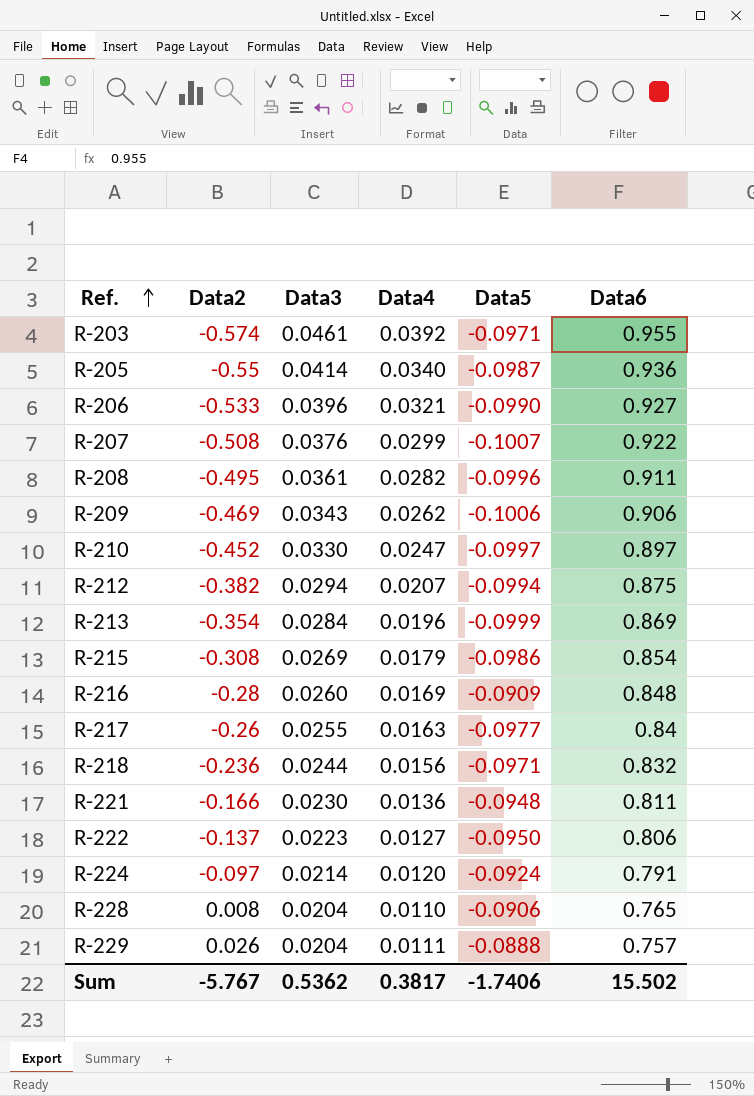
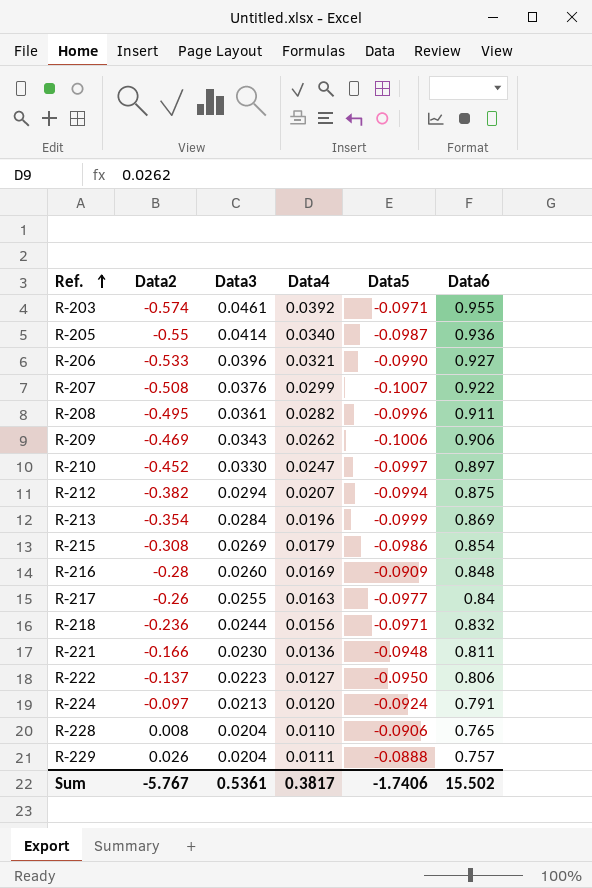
R-224 | Data3: 0.0214 -> 0.0213
Sum | Data3: 0.5362 -> 0.5361

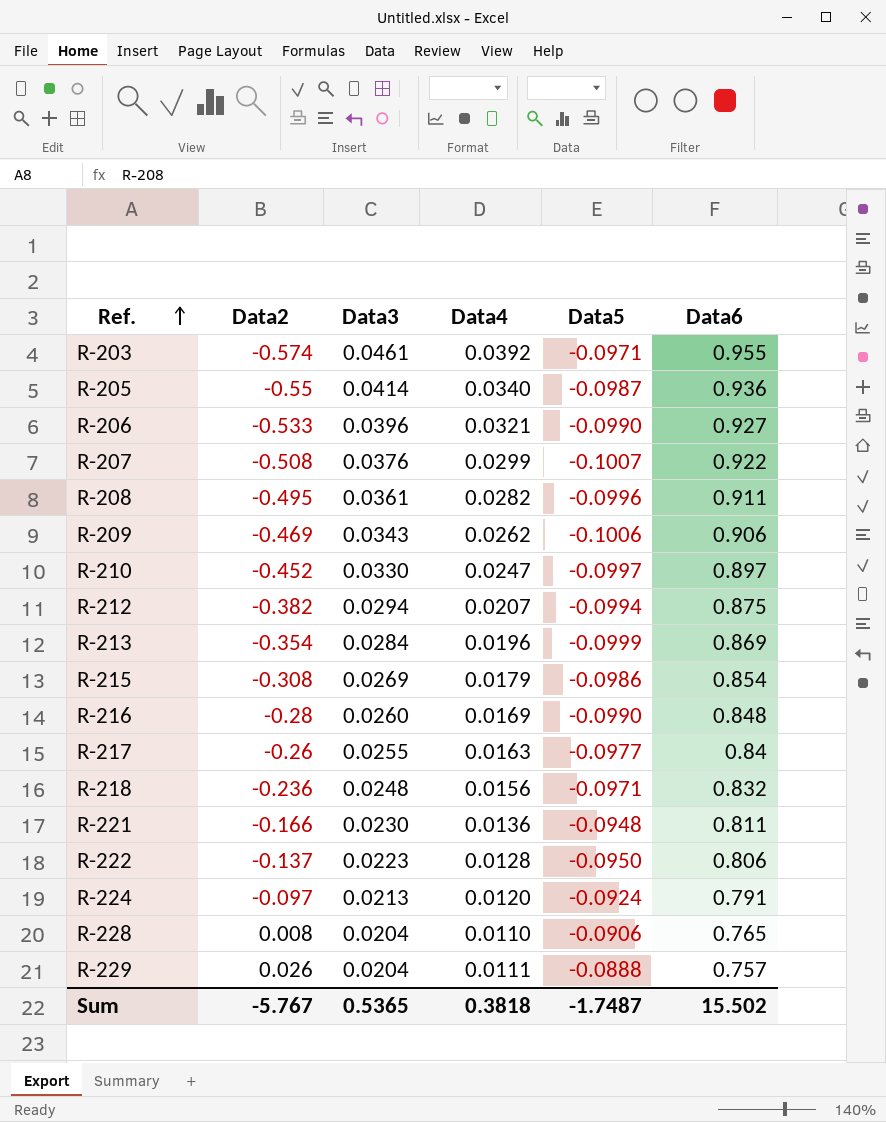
R-216 | Data5: -0.0909 -> -0.0990
R-218 | Data3: 0.0244 -> 0.0248
R-222 | Data4: 0.0127 -> 0.0128
Sum | Data3: 0.5361 -> 0.5365
Sum | Data4: 0.3817 -> 0.3818
Sum | Data5: -1.7406 -> -1.7487

